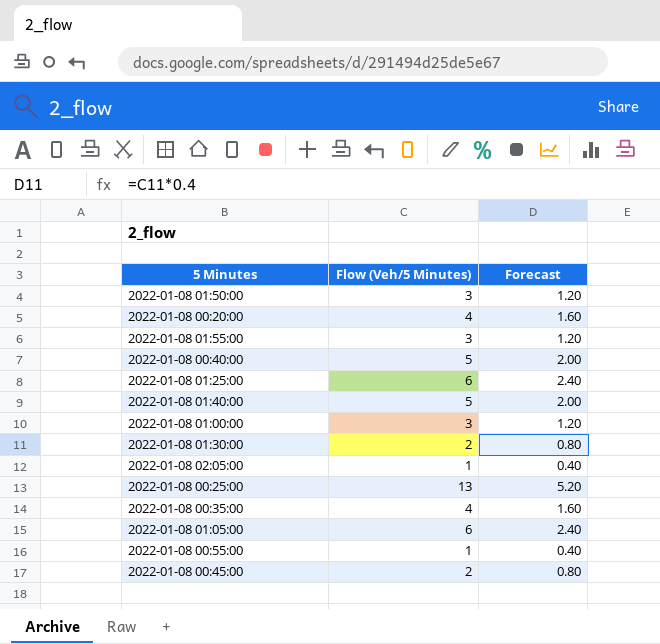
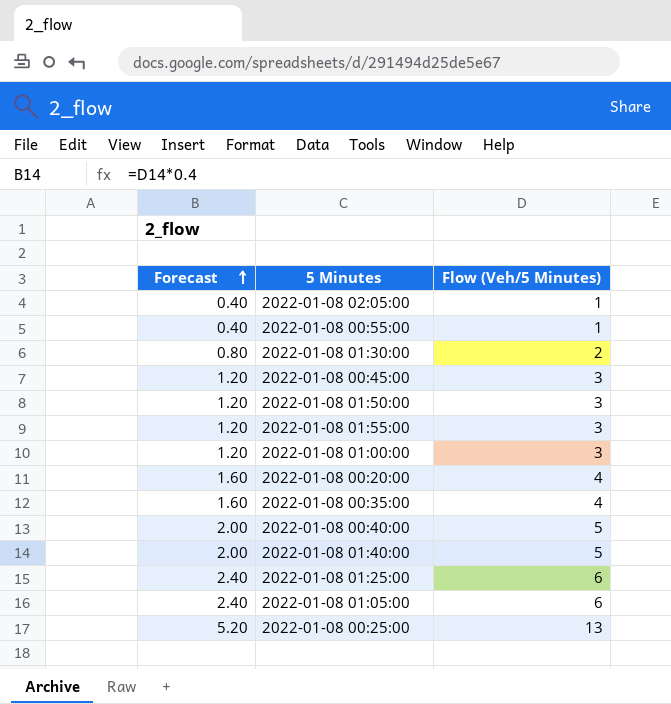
row order: none -> Forecast ascending
column Forecast | position: 3 -> 1
2022-01-08 00:45:00 | Forecast: 0.80 -> 1.20
2022-01-08 00:45:00 | Flow (Veh/5 Minutes): 2 -> 3

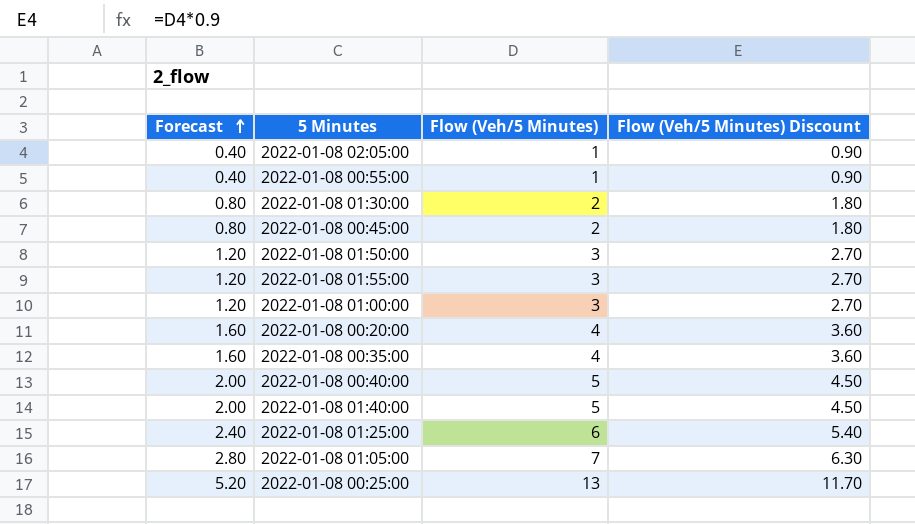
column Flow (Veh/5 Minutes) Discount | formula: none -> [Flow (Veh/5 Minutes)] * 0.9
2022-01-08 00:45:00 | Forecast: 1.20 -> 0.80
2022-01-08 00:45:00 | Flow (Veh/5 Minutes): 3 -> 2
2022-01-08 01:05:00 | Forecast: 2.40 -> 2.80
2022-01-08 01:05:00 | Flow (Veh/5 Minutes): 6 -> 7

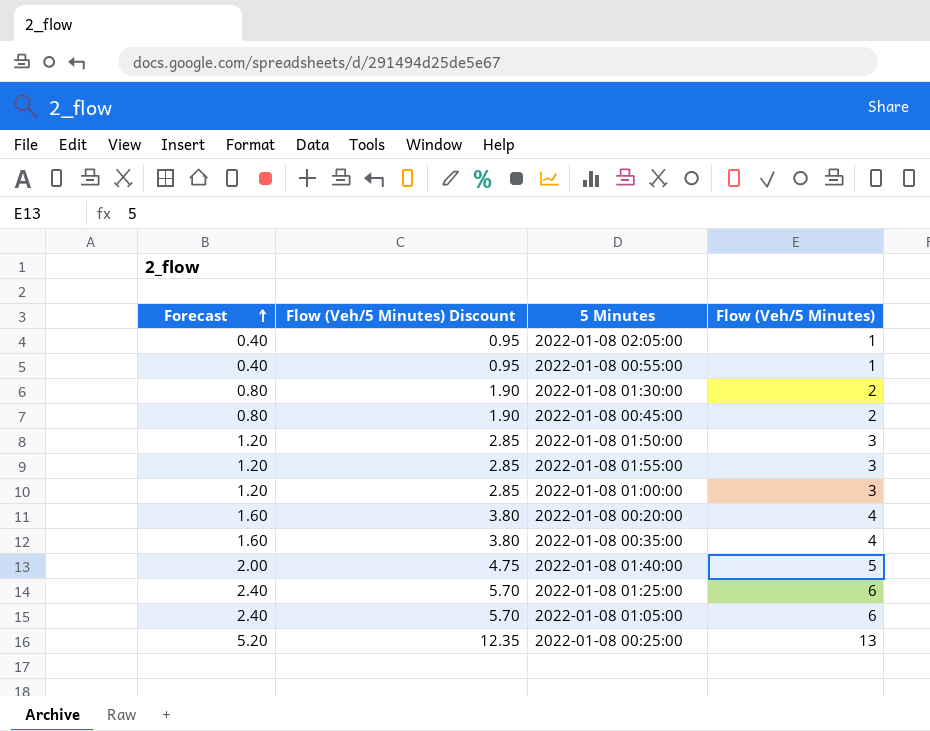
column Flow (Veh/5 Minutes) Discount | formula: [Flow (Veh/5 Minutes)] * 0.9 -> [Flow (Veh/5 Minutes)] * 0.95
column Flow (Veh/5 Minutes) Discount | position: 4 -> 2
row 2022-01-08 00:40:00: 2.00 | 5 | 4.50 -> none
2022-01-08 01:05:00 | Forecast: 2.80 -> 2.40
2022-01-08 01:05:00 | Flow (Veh/5 Minutes): 7 -> 6

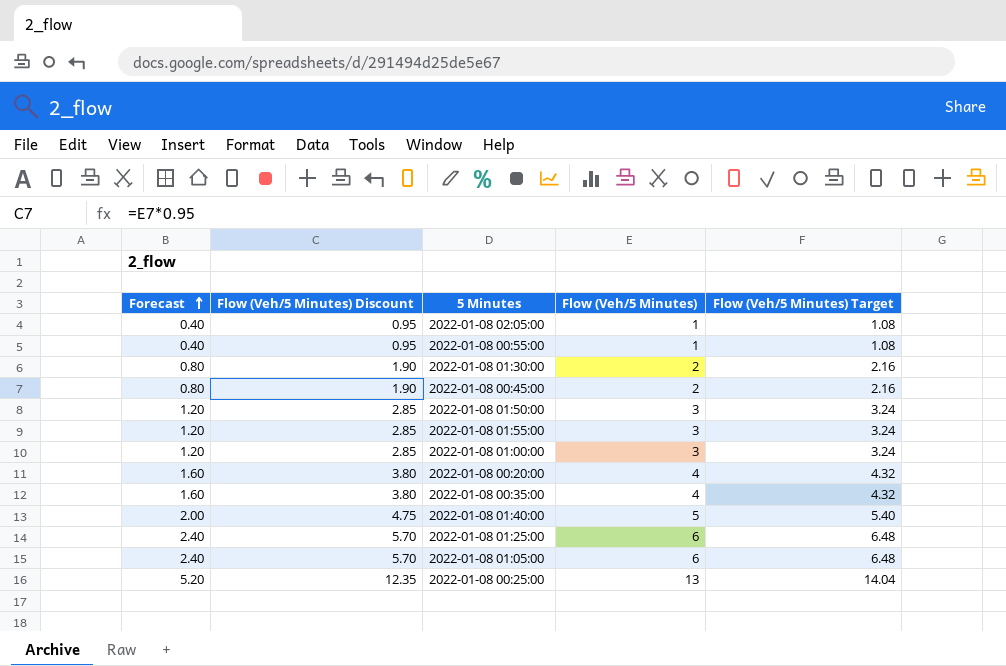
column Flow (Veh/5 Minutes) Target | formula: none -> [Flow (Veh/5 Minutes)] * 1.08

